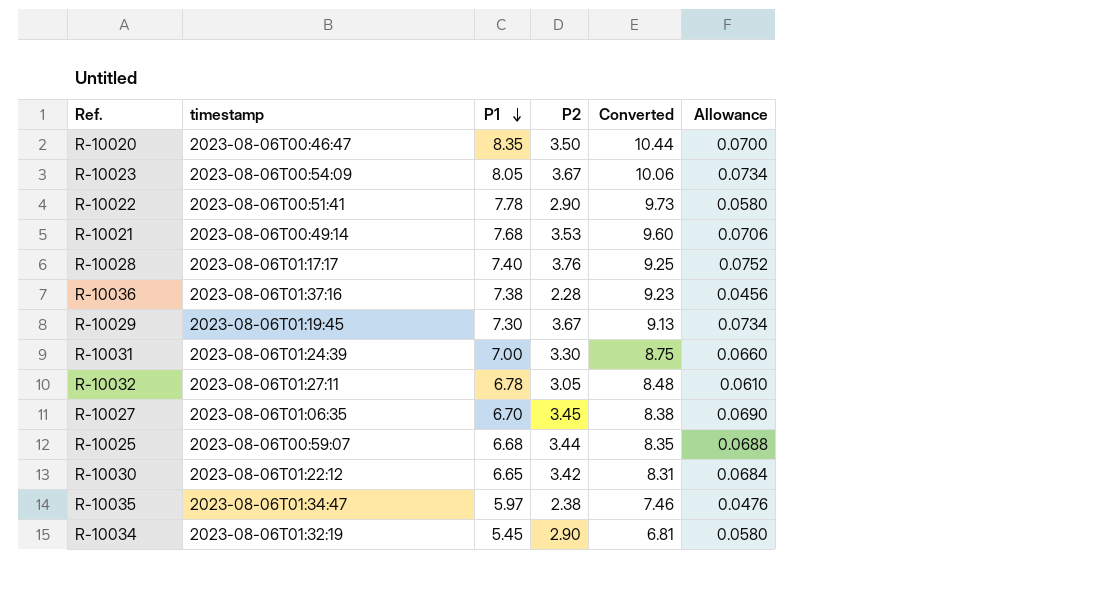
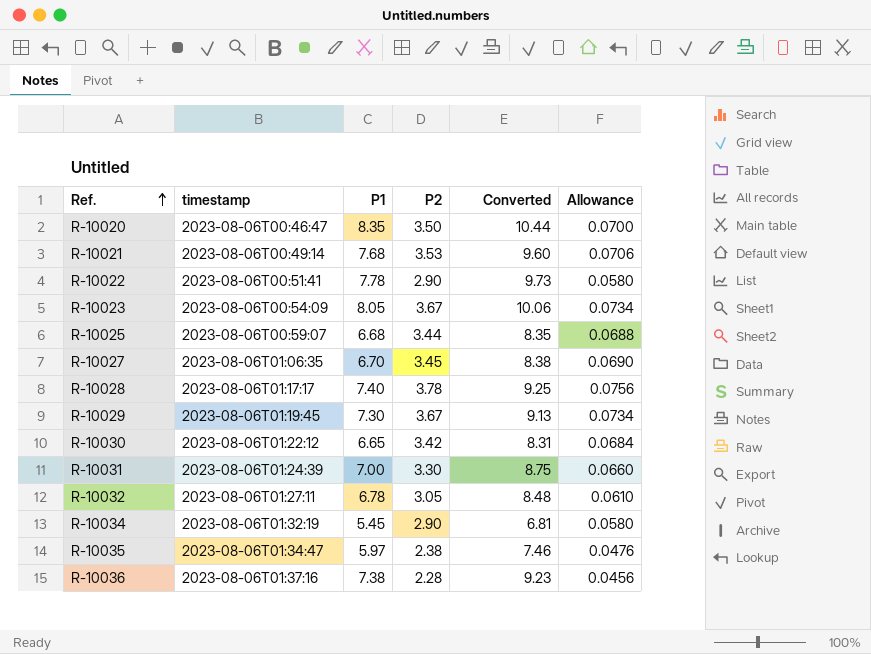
row order: P1 descending -> Ref. ascending
R-10028 | P2: 3.76 -> 3.78
R-10028 | Allowance: 0.0752 -> 0.0756

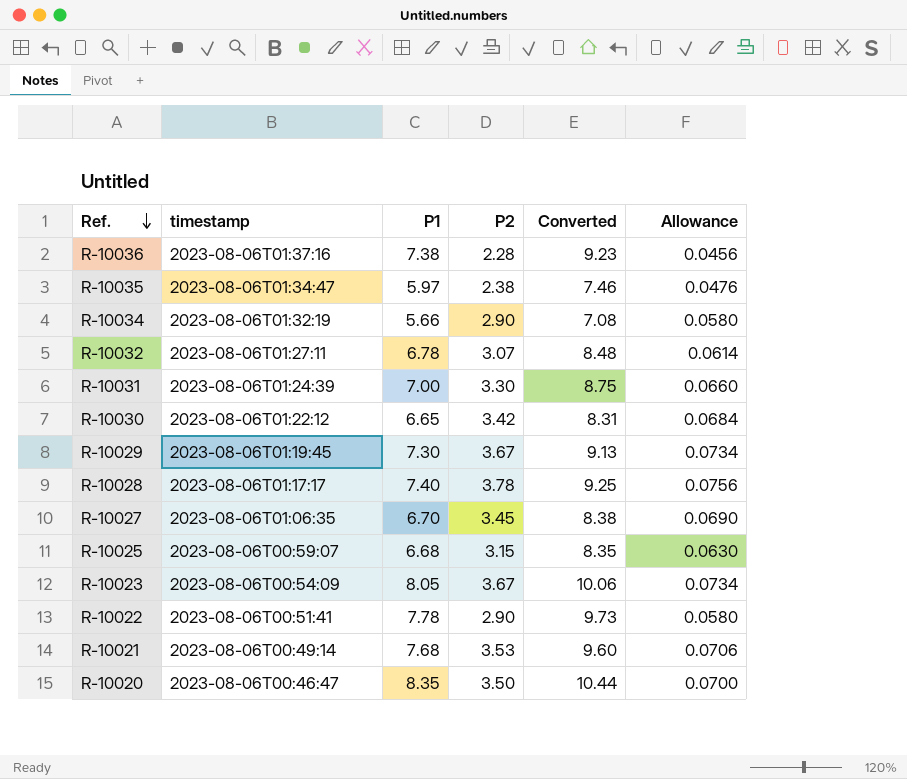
row order: Ref. ascending -> Ref. descending
R-10034 | P1: 5.45 -> 5.66
R-10034 | Converted: 6.81 -> 7.08
R-10032 | P2: 3.05 -> 3.07
R-10032 | Allowance: 0.0610 -> 0.0614
R-10025 | P2: 3.44 -> 3.15
R-10025 | Allowance: 0.0688 -> 0.0630

